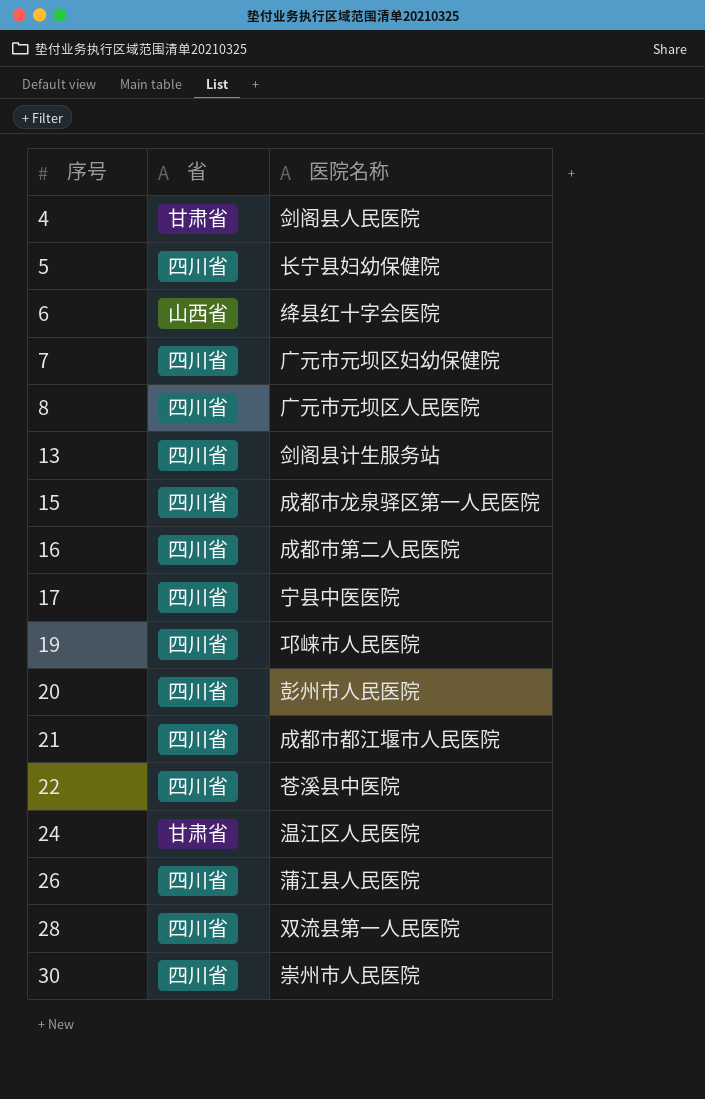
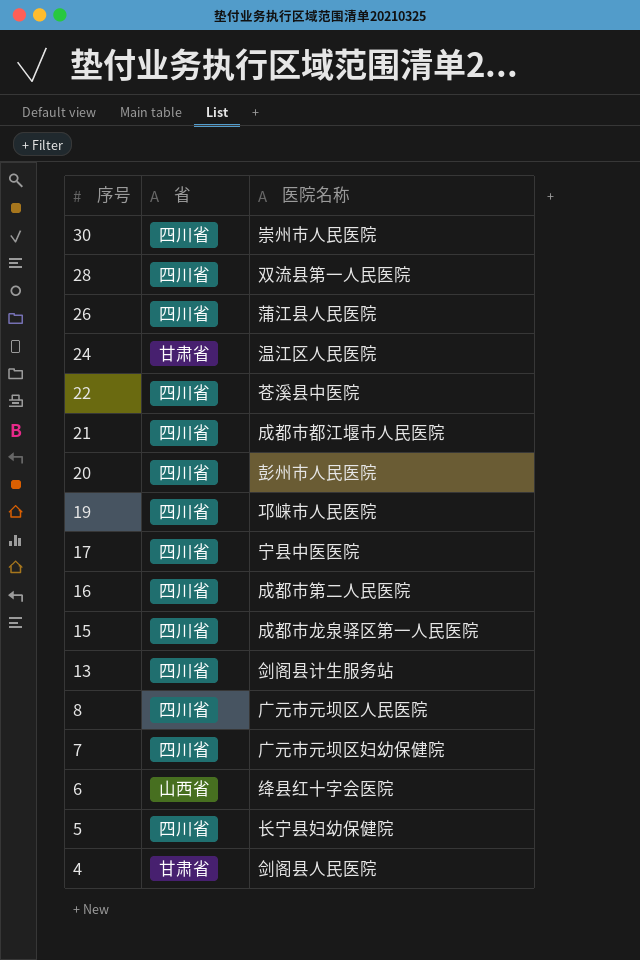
row order: 序号 ascending -> 序号 descending

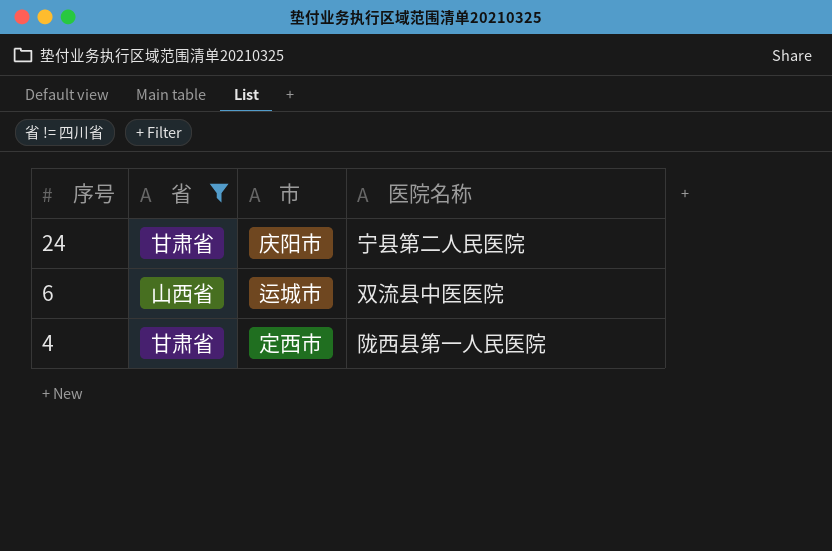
filter: none -> 省 != 四川省
column 市 | position: none -> 3
24 | 医院名称: 温江区人民医院 -> 宁县第二人民医院
6 | 医院名称: 绛县红十字会医院 -> 双流县中医医院
4 | 医院名称: 剑阁县人民医院 -> 陇西县第一人民医院

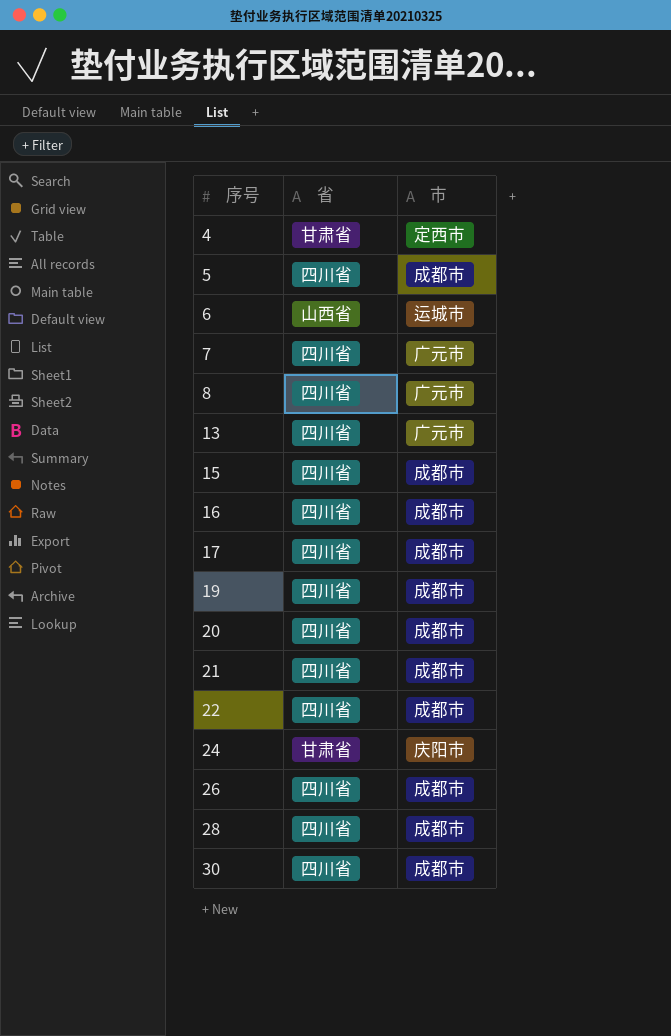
filter: 省 != 四川省 -> none
row order: 序号 descending -> 序号 ascending
column 医院名称 | position: 4 -> none

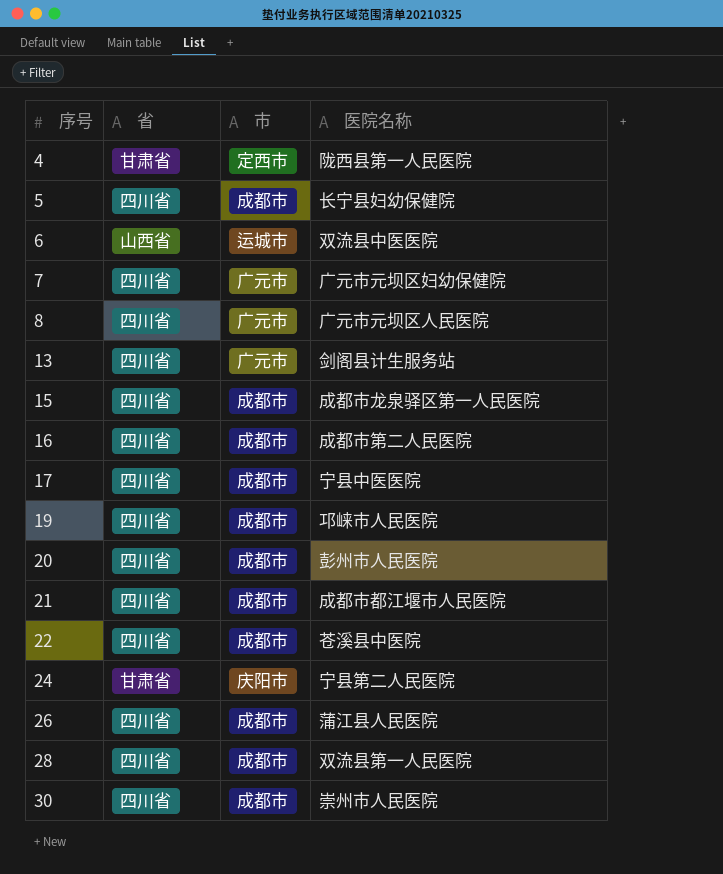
column 医院名称 | position: none -> 4

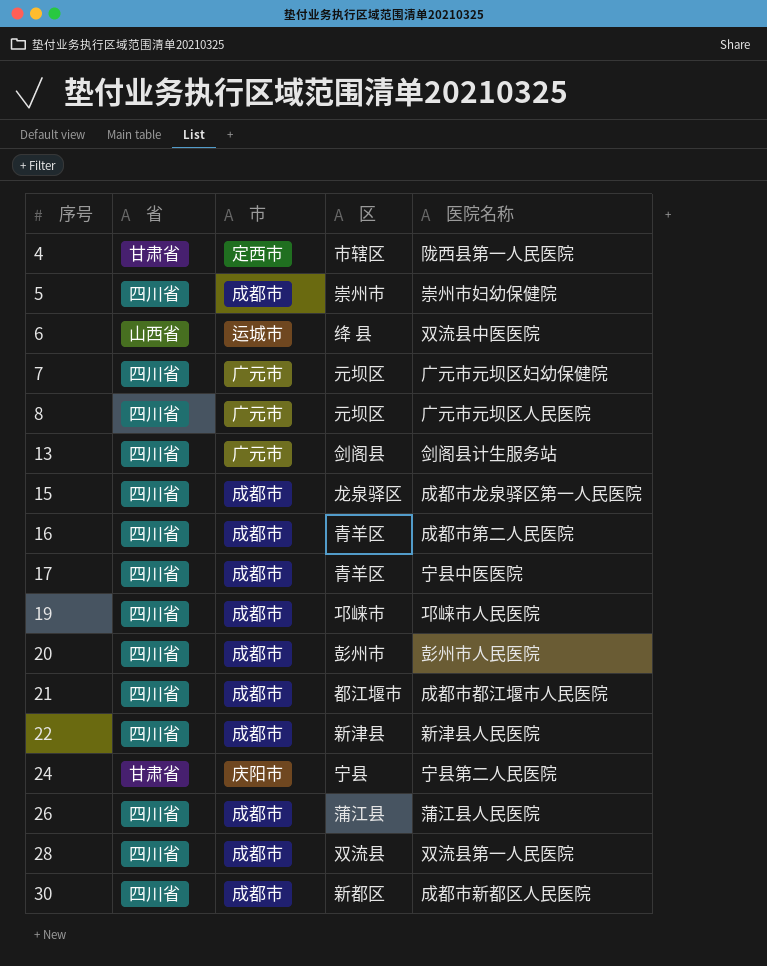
column 区 | position: none -> 4
5 | 医院名称: 长宁县妇幼保健院 -> 崇州市妇幼保健院
22 | 医院名称: 苍溪县中医院 -> 新津县人民医院
30 | 医院名称: 崇州市人民医院 -> 成都市新都区人民医院

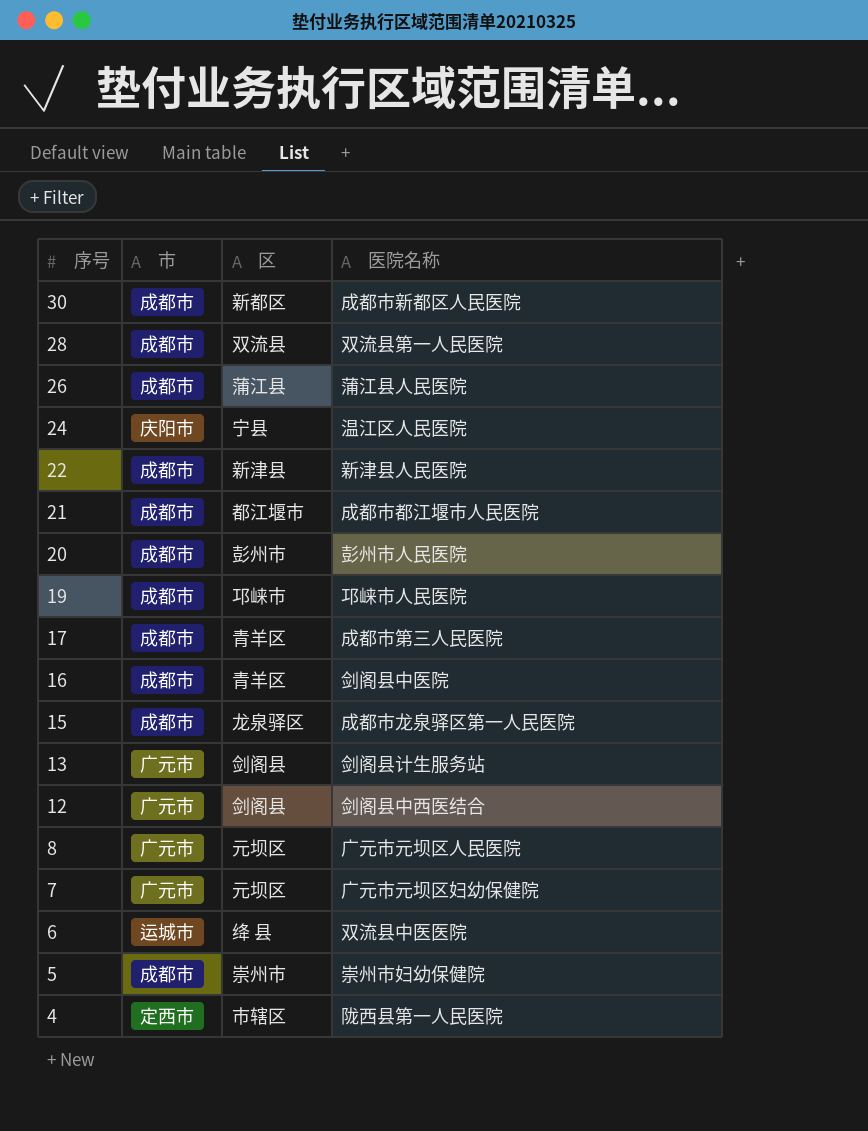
row order: 序号 ascending -> 序号 descending
column 省 | position: 2 -> none
24 | 医院名称: 宁县第二人民医院 -> 温江区人民医院
17 | 医院名称: 宁县中医医院 -> 成都市第三人民医院
16 | 医院名称: 成都市第二人民医院 -> 剑阁县中医院
row 12: none -> 广元市 | 剑阁县 | 剑阁县中西医结合

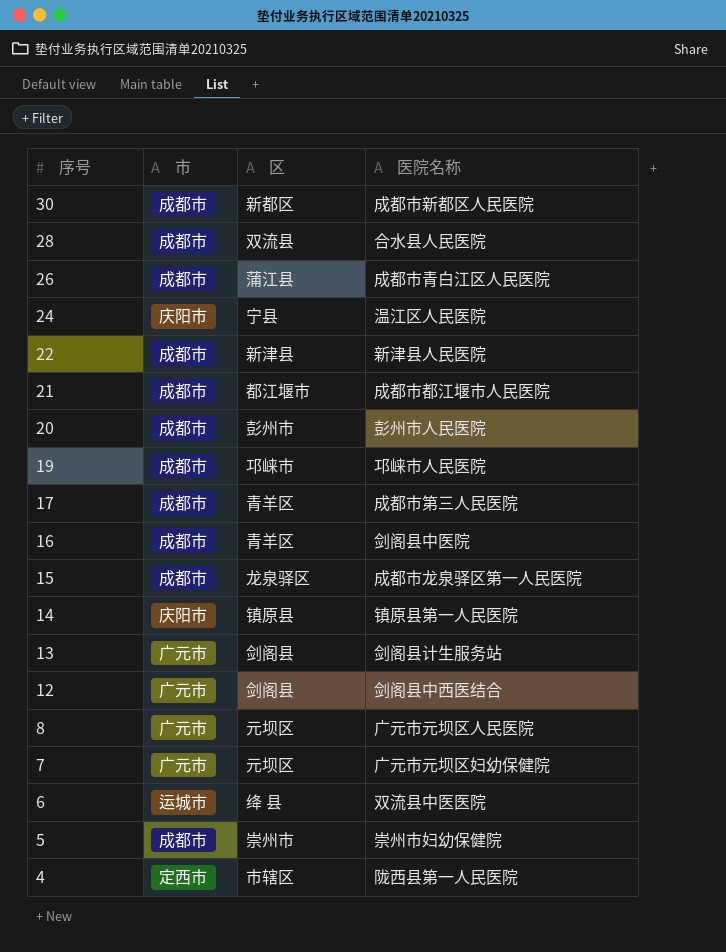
28 | 医院名称: 双流县第一人民医院 -> 合水县人民医院
26 | 医院名称: 蒲江县人民医院 -> 成都市青白江区人民医院
row 14: none -> 庆阳市 | 镇原县 | 镇原县第一人民医院

